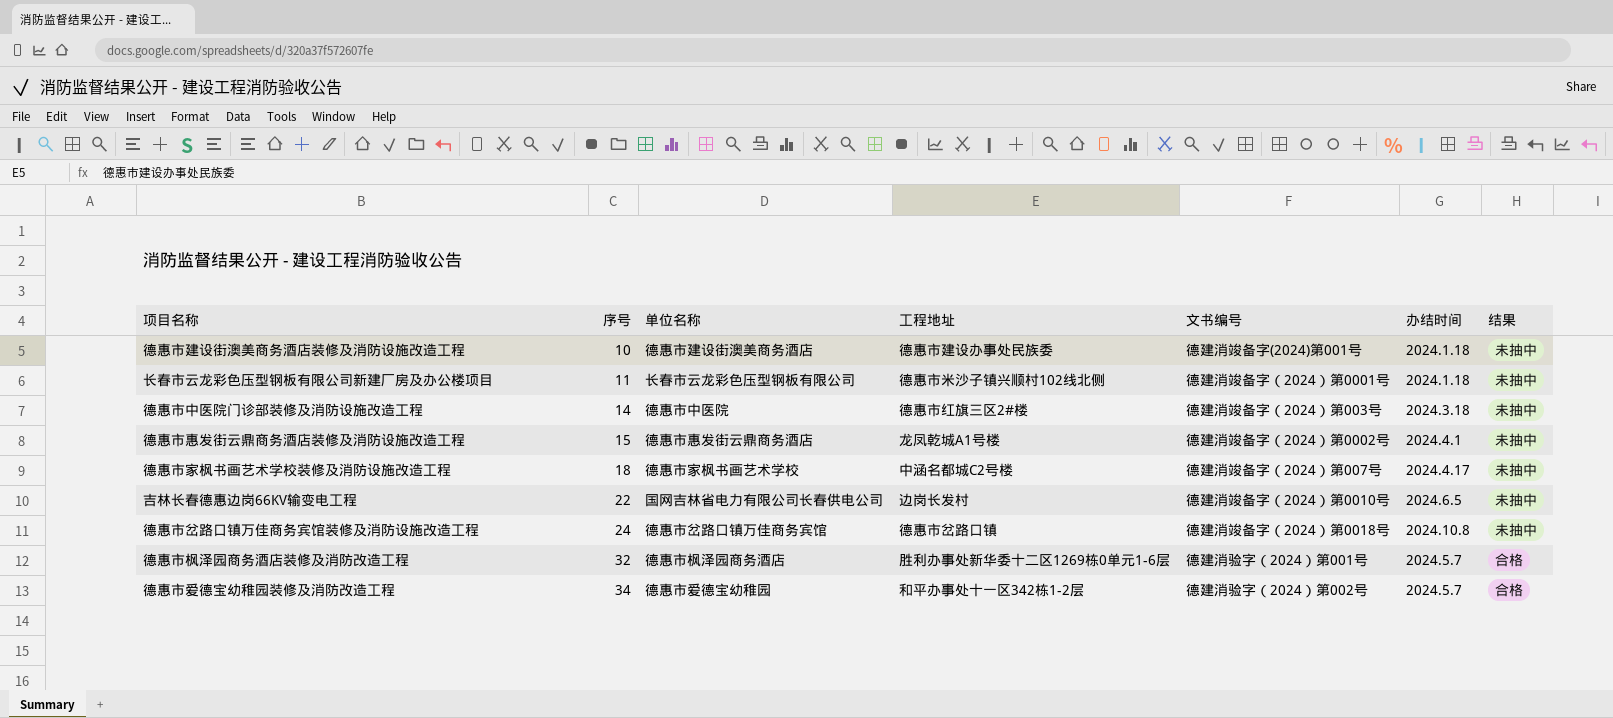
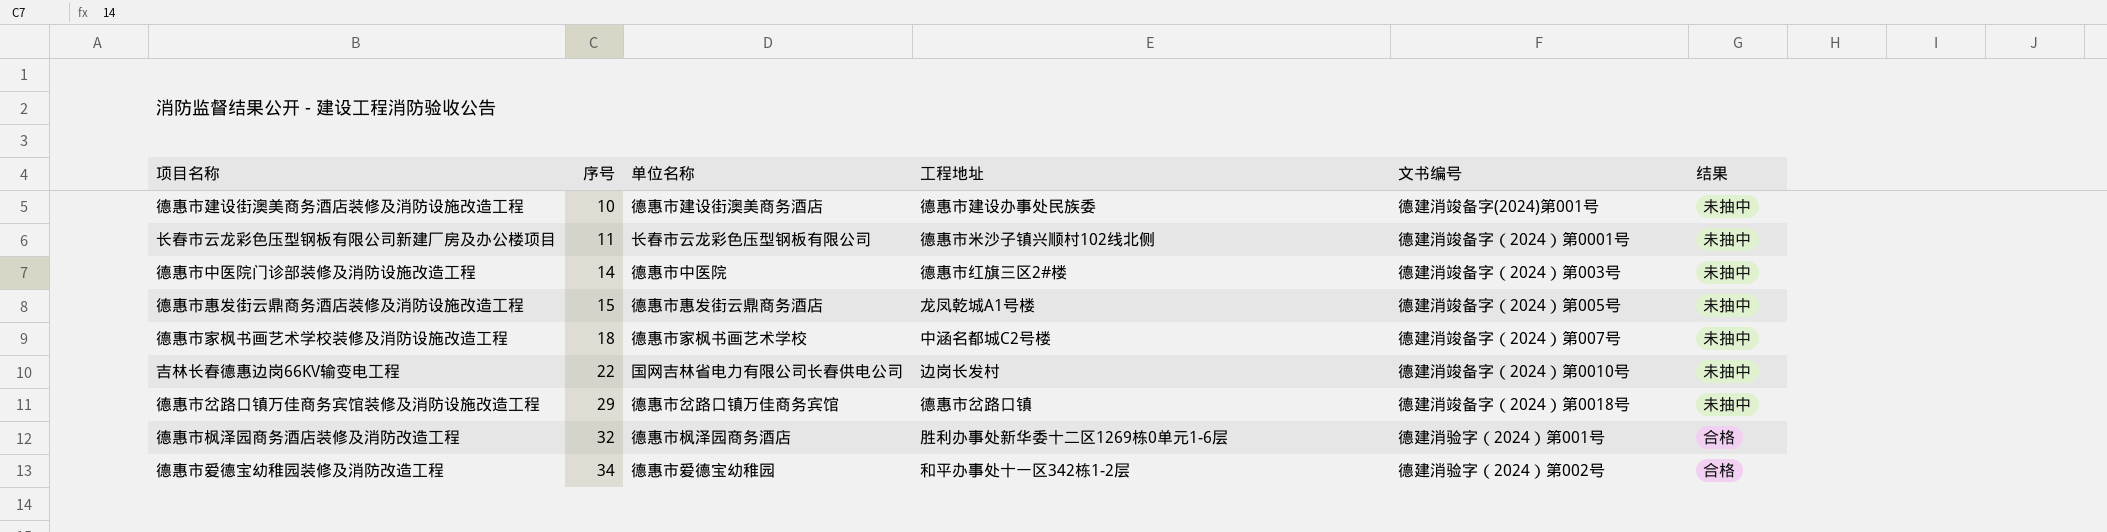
column 办结时间 | position: 6 -> none
德惠市惠发街云鼎商务酒店装修及消防设施改造工程 | 文书编号: 德建消竣备字（2024）第0002号 -> 德建消竣备字（2024）第005号
德惠市岔路口镇万佳商务宾馆装修及消防设施改造工程 | 序号: 24 -> 29

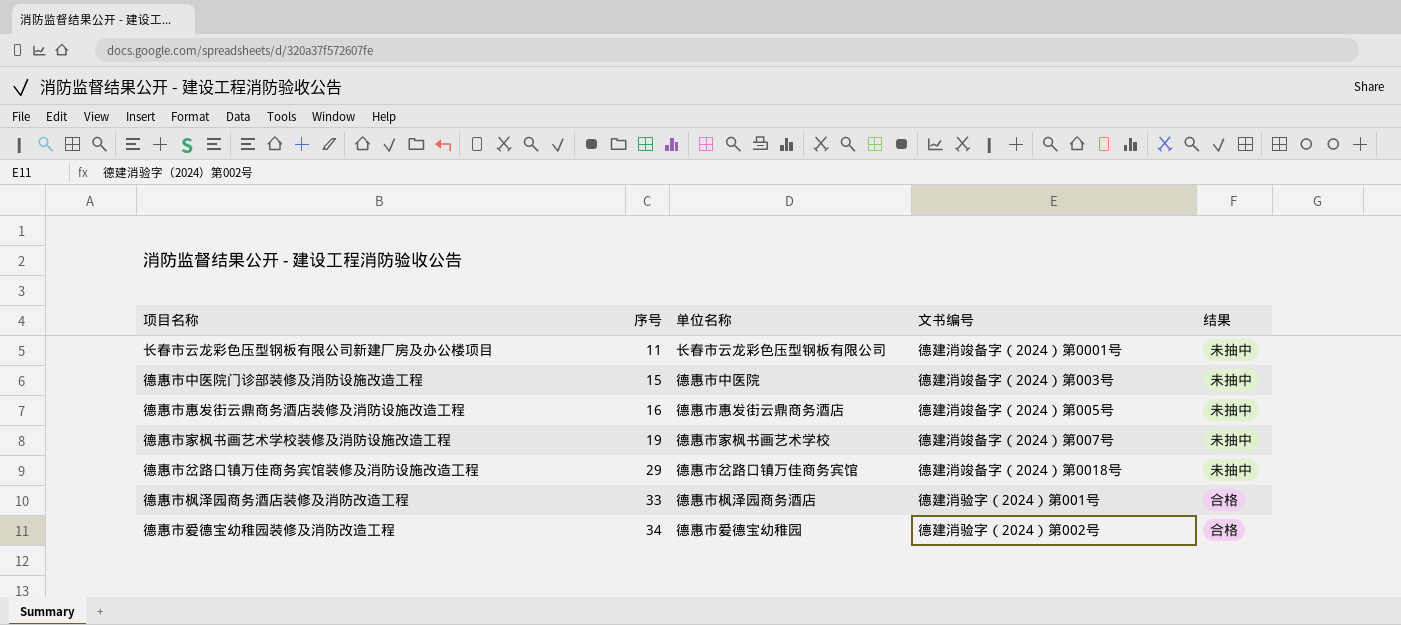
column 工程地址 | position: 4 -> none
row 德惠市建设街澳美商务酒店装修及消防设施改造工程: 10 | 德惠市建设街澳美商务酒店 | 德惠市建设办事处民族委 | 德建消竣备字(2024)第001号 | 未抽中 -> none
row 吉林长春德惠边岗66KV输变电工程: 22 | 国网吉林省电力有限公司长春供电公司 | 边岗长发村 | 德建消竣备字（2024）第0010号 | 未抽中 -> none
德惠市中医院门诊部装修及消防设施改造工程 | 序号: 14 -> 15
德惠市惠发街云鼎商务酒店装修及消防设施改造工程 | 序号: 15 -> 16
德惠市家枫书画艺术学校装修及消防设施改造工程 | 序号: 18 -> 19
德惠市枫泽园商务酒店装修及消防改造工程 | 序号: 32 -> 33

